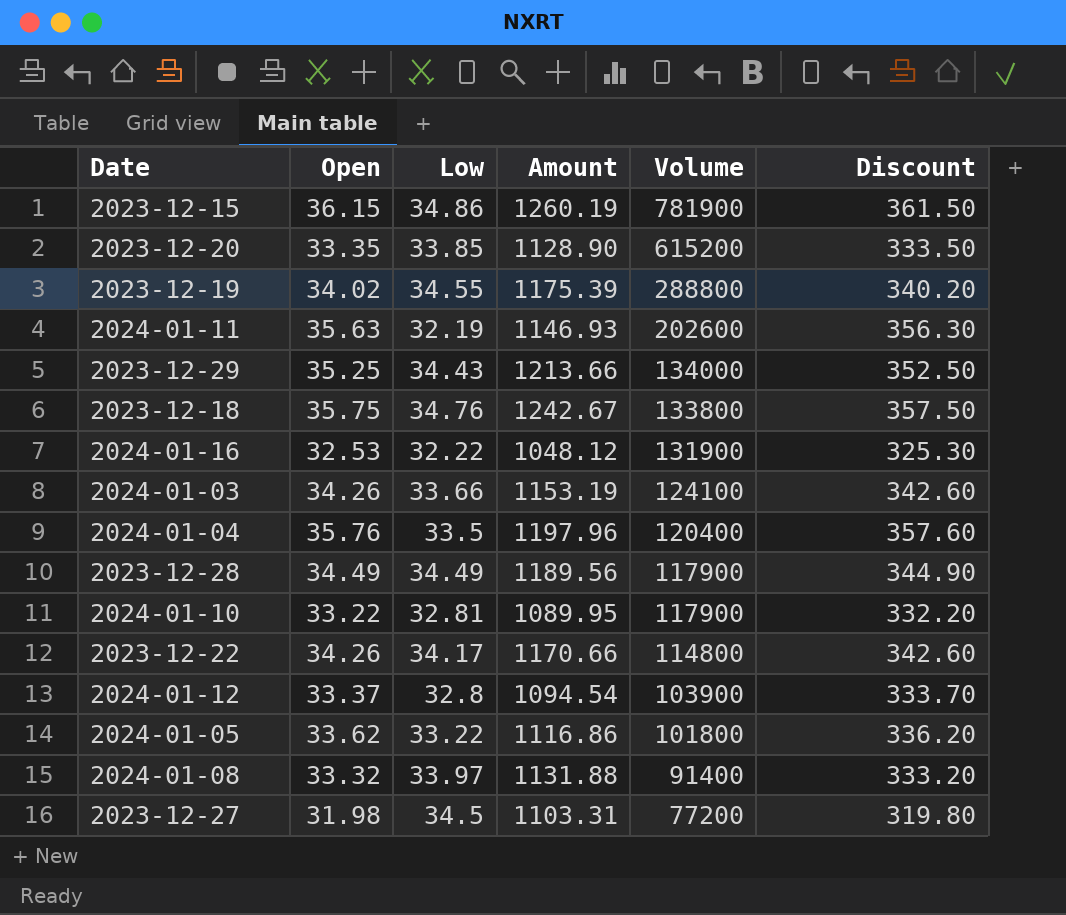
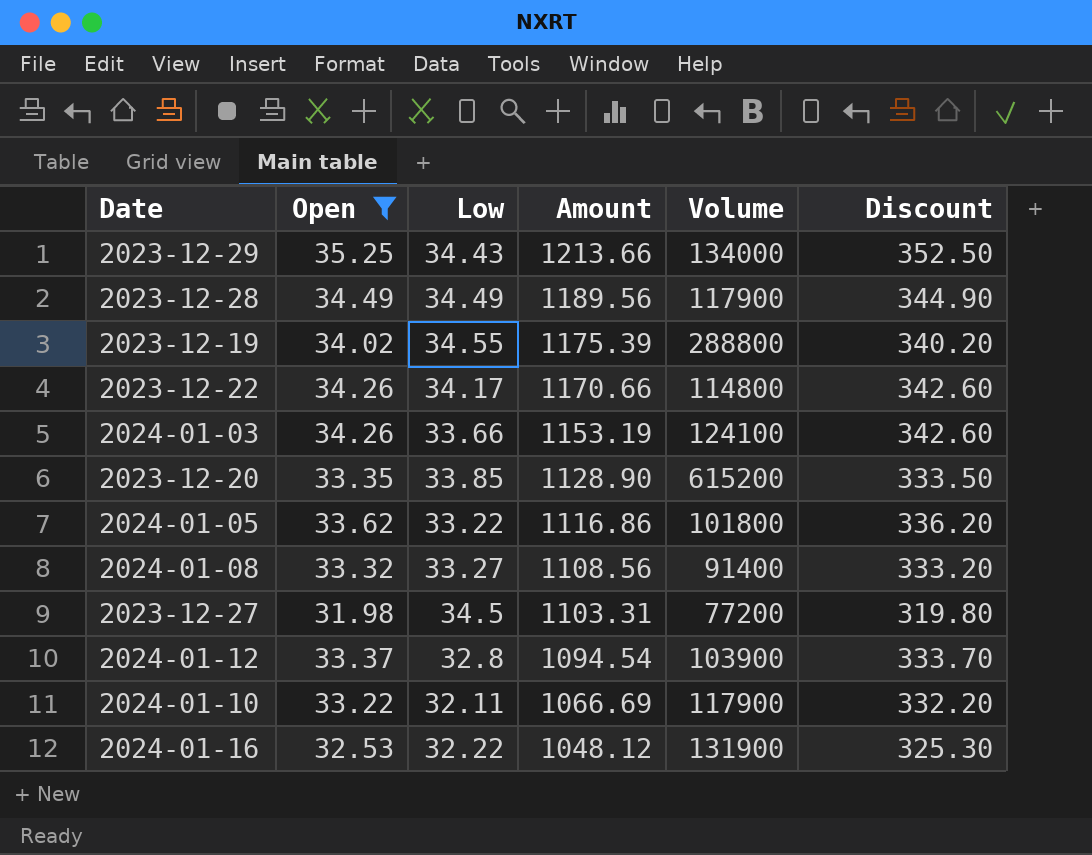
filter: none -> Open <= 35.25
row order: Volume descending -> Amount descending
2024-01-08 | Low: 33.97 -> 33.27
2024-01-08 | Amount: 1131.88 -> 1108.56
2024-01-10 | Low: 32.81 -> 32.11
2024-01-10 | Amount: 1089.95 -> 1066.69

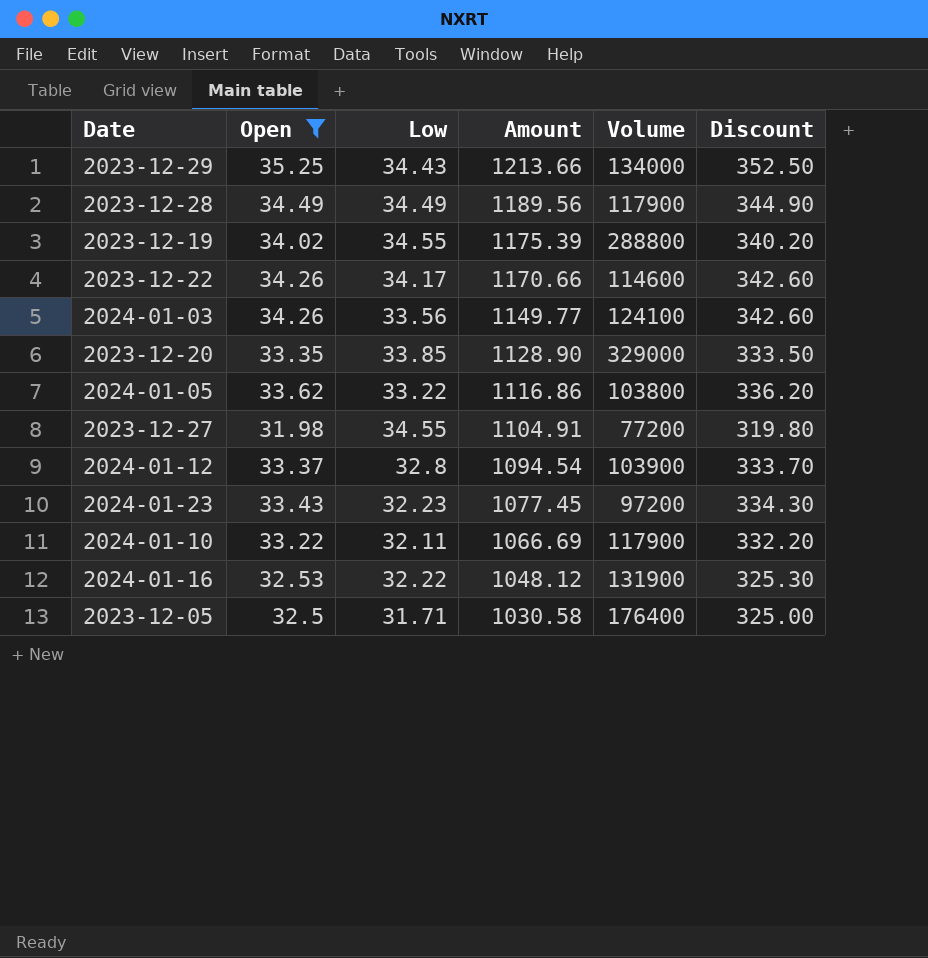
row 2024-01-08: 33.32 | 33.27 | 1108.56 | 91400 | 333.20 -> none
2023-12-22 | Volume: 114800 -> 114600
2024-01-03 | Low: 33.66 -> 33.56
2024-01-03 | Amount: 1153.19 -> 1149.77
2023-12-20 | Volume: 615200 -> 329000
2024-01-05 | Volume: 101800 -> 103800
2023-12-27 | Low: 34.5 -> 34.55
2023-12-27 | Amount: 1103.31 -> 1104.91
row 2024-01-23: none -> 33.43 | 32.23 | 1077.45 | 97200 | 334.30
row 2023-12-05: none -> 32.5 | 31.71 | 1030.58 | 176400 | 325.00

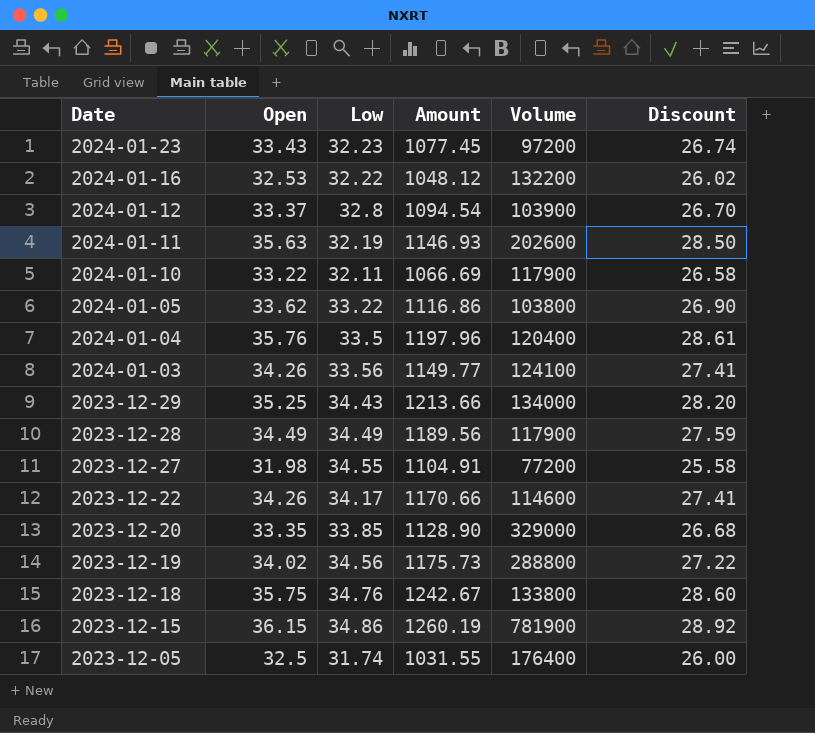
filter: Open <= 35.25 -> none
row order: Amount descending -> Date descending
column Discount | formula: [Open] * 10 -> [Open] * 0.8
2024-01-16 | Volume: 131900 -> 132200
2023-12-19 | Low: 34.55 -> 34.56
2023-12-19 | Amount: 1175.39 -> 1175.73
2023-12-05 | Low: 31.71 -> 31.74
2023-12-05 | Amount: 1030.58 -> 1031.55

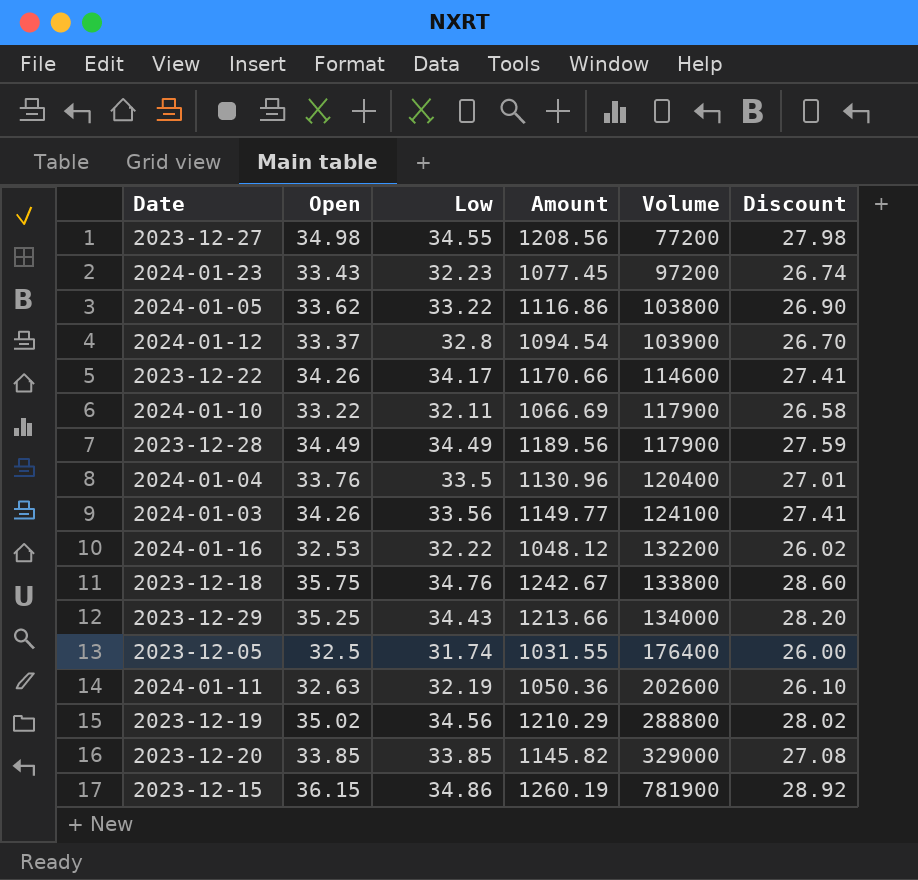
row order: Date descending -> Volume ascending
2023-12-27 | Open: 31.98 -> 34.98
2023-12-27 | Amount: 1104.91 -> 1208.56
2023-12-27 | Discount: 25.58 -> 27.98
2024-01-04 | Open: 35.76 -> 33.76
2024-01-04 | Amount: 1197.96 -> 1130.96
2024-01-04 | Discount: 28.61 -> 27.01
2024-01-11 | Open: 35.63 -> 32.63
2024-01-11 | Amount: 1146.93 -> 1050.36
2024-01-11 | Discount: 28.50 -> 26.10
2023-12-19 | Open: 34.02 -> 35.02
2023-12-19 | Amount: 1175.73 -> 1210.29
2023-12-19 | Discount: 27.22 -> 28.02
2023-12-20 | Open: 33.35 -> 33.85
2023-12-20 | Amount: 1128.90 -> 1145.82
2023-12-20 | Discount: 26.68 -> 27.08

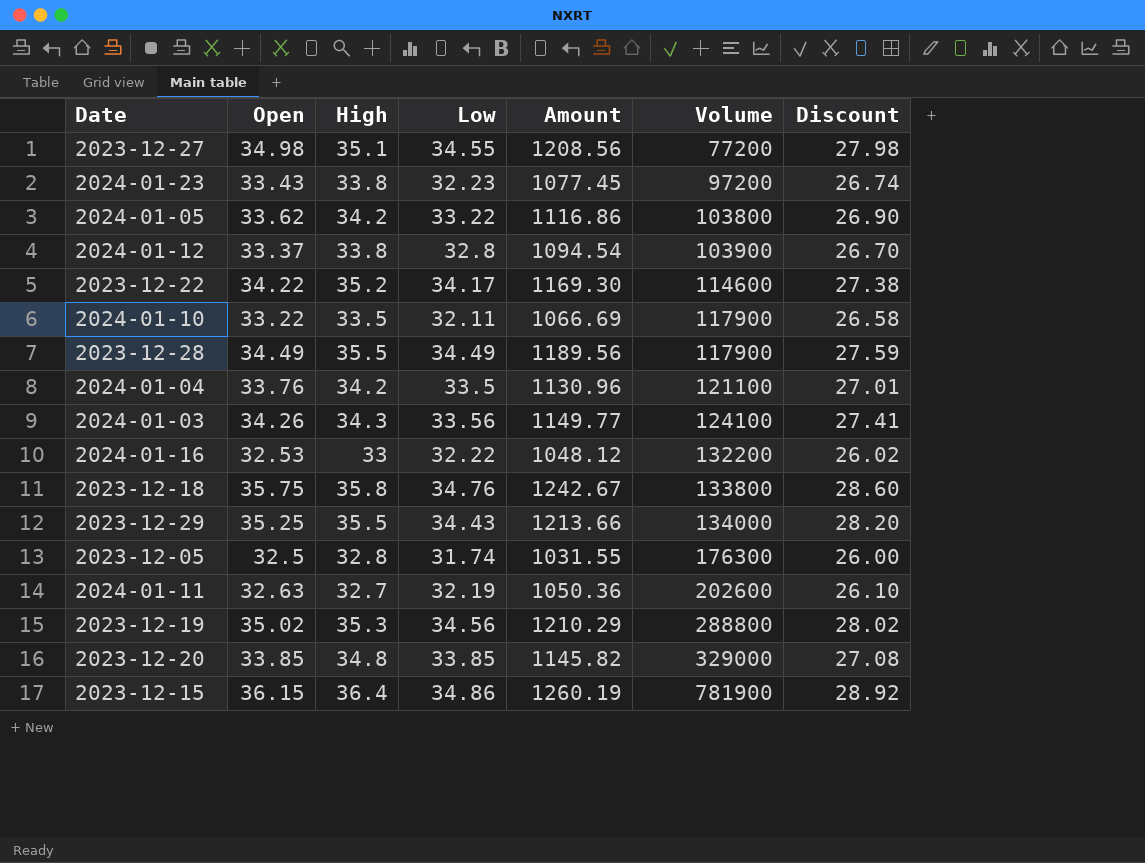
column High | position: none -> 3
2023-12-22 | Open: 34.26 -> 34.22
2023-12-22 | Amount: 1170.66 -> 1169.30
2023-12-22 | Discount: 27.41 -> 27.38
2024-01-04 | Volume: 120400 -> 121100
2023-12-05 | Volume: 176400 -> 176300

